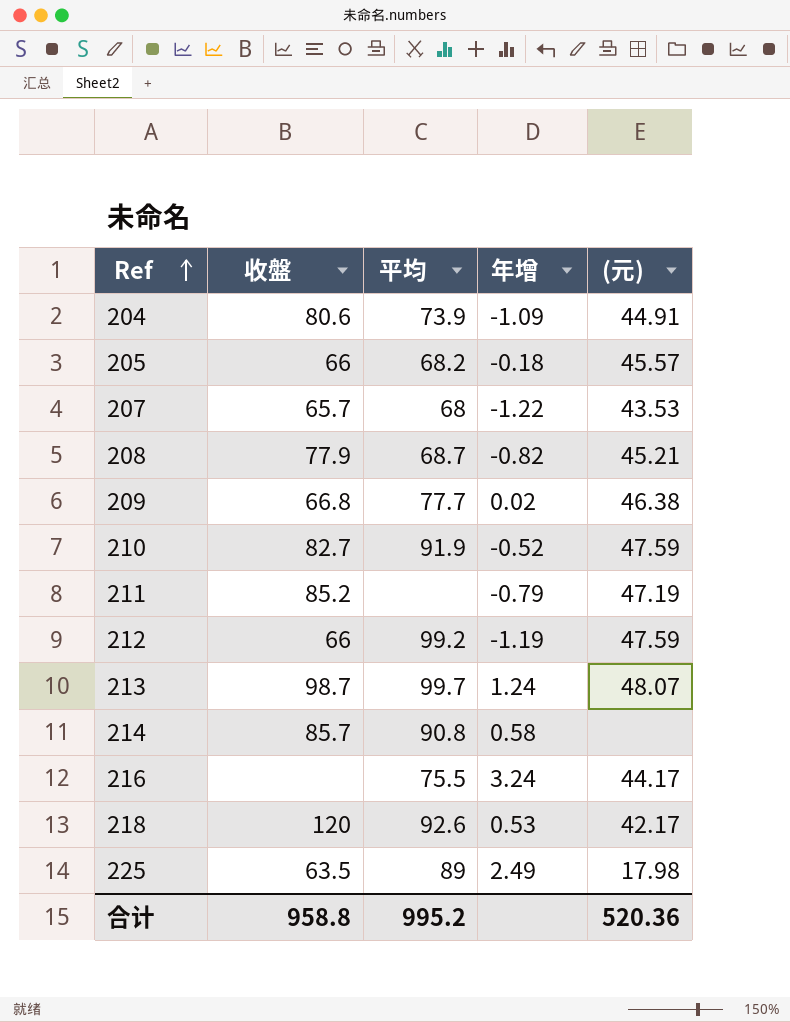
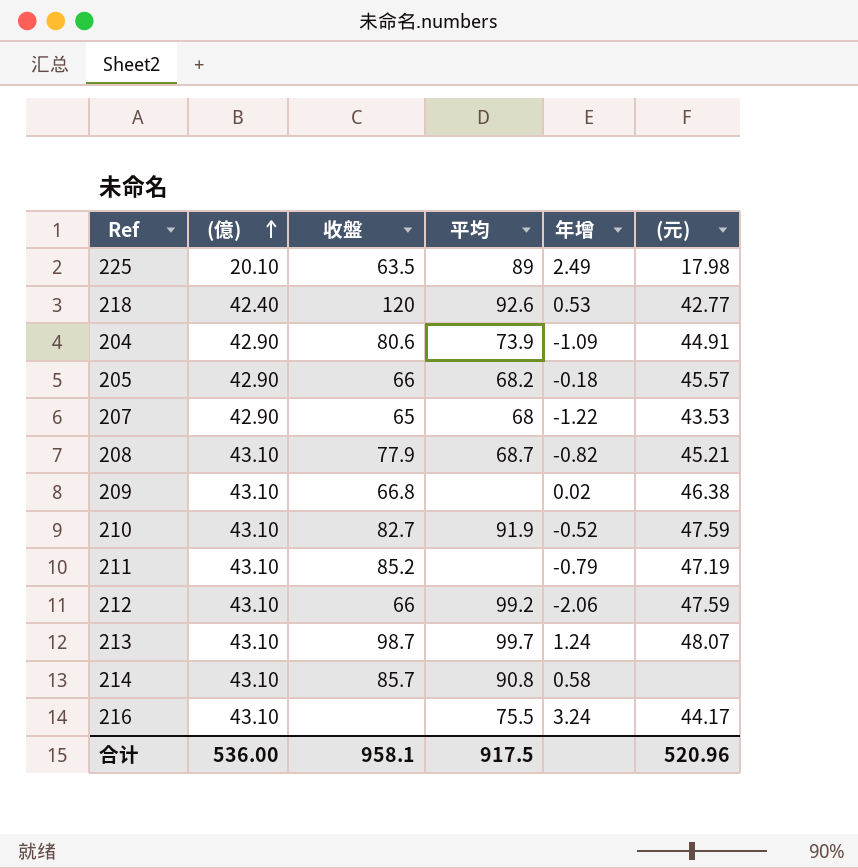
row order: Ref ascending -> (億) ascending
column (億) | position: none -> 2
218 | (元): 42.17 -> 42.77
207 | 收盤: 65.7 -> 65
209 | 平均: 77.7 -> none
212 | 年增: -1.19 -> -2.06
合计 | 收盤: 958.8 -> 958.1
合计 | 平均: 995.2 -> 917.5
合计 | (元): 520.36 -> 520.96

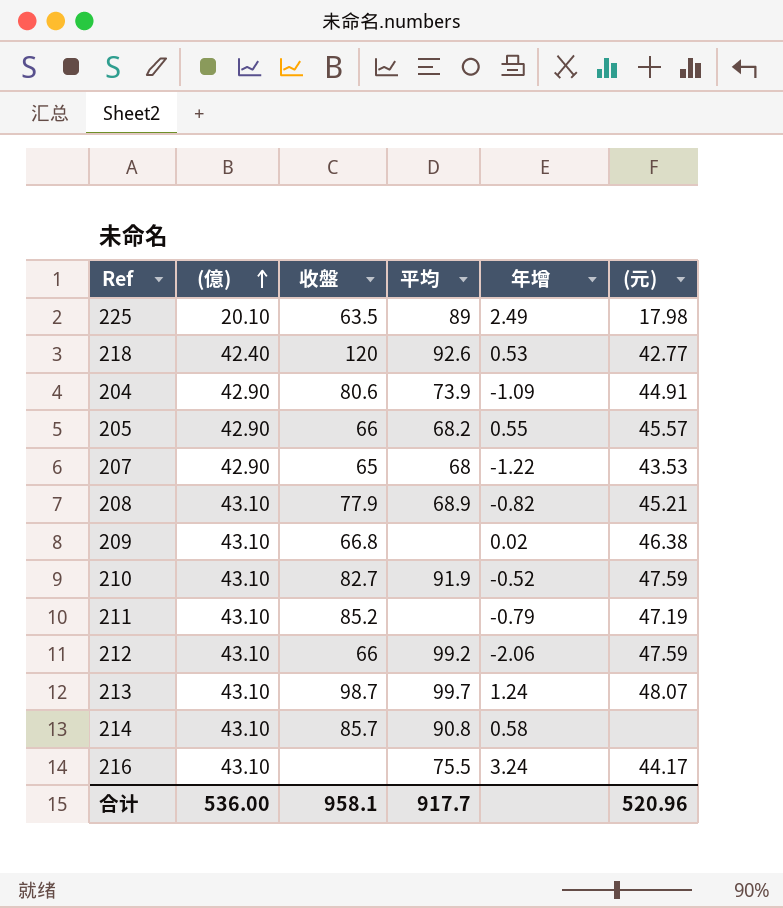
205 | 年增: -0.18 -> 0.55
208 | 平均: 68.7 -> 68.9
合计 | 平均: 917.5 -> 917.7

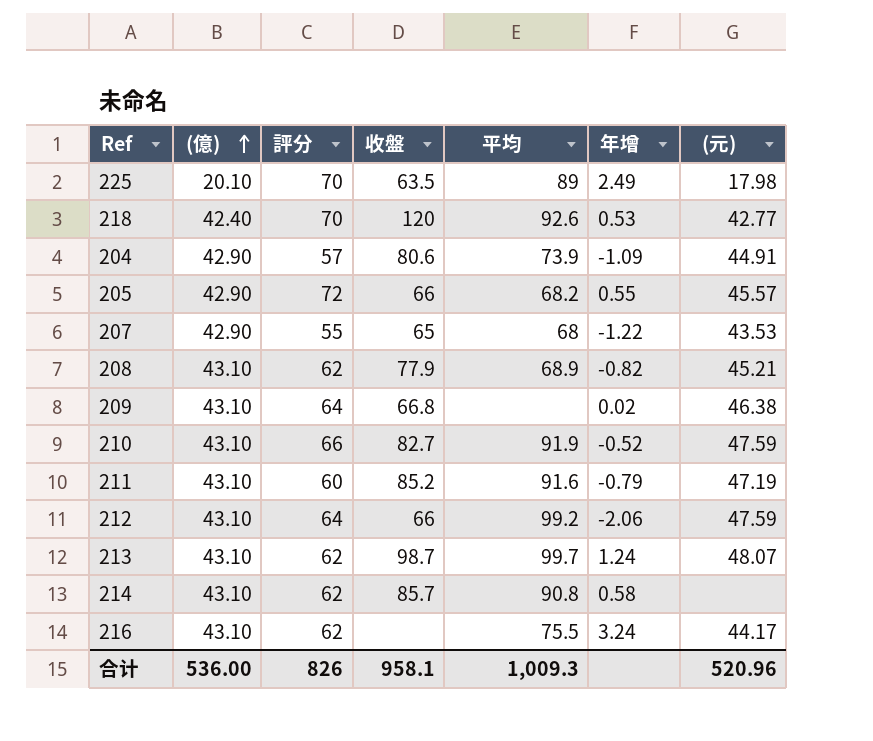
column 評分 | position: none -> 3
211 | 平均: none -> 91.6
合计 | 平均: 917.7 -> 1,009.3

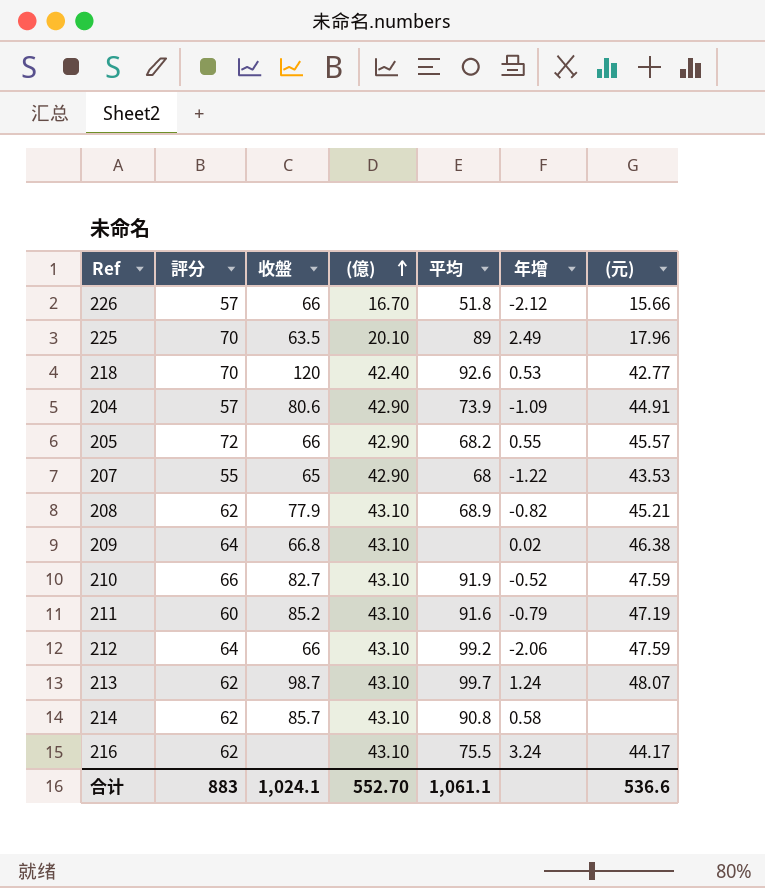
column (億) | position: 2 -> 4
row 226: none -> 57 | 66 | 16.70 | 51.8 | -2.12 | 15.66
225 | (元): 17.98 -> 17.96
合计 | 評分: 826 -> 883
合计 | 收盤: 958.1 -> 1,024.1
合计 | (億): 536.00 -> 552.70
合计 | 平均: 1,009.3 -> 1,061.1
合计 | (元): 520.96 -> 536.6

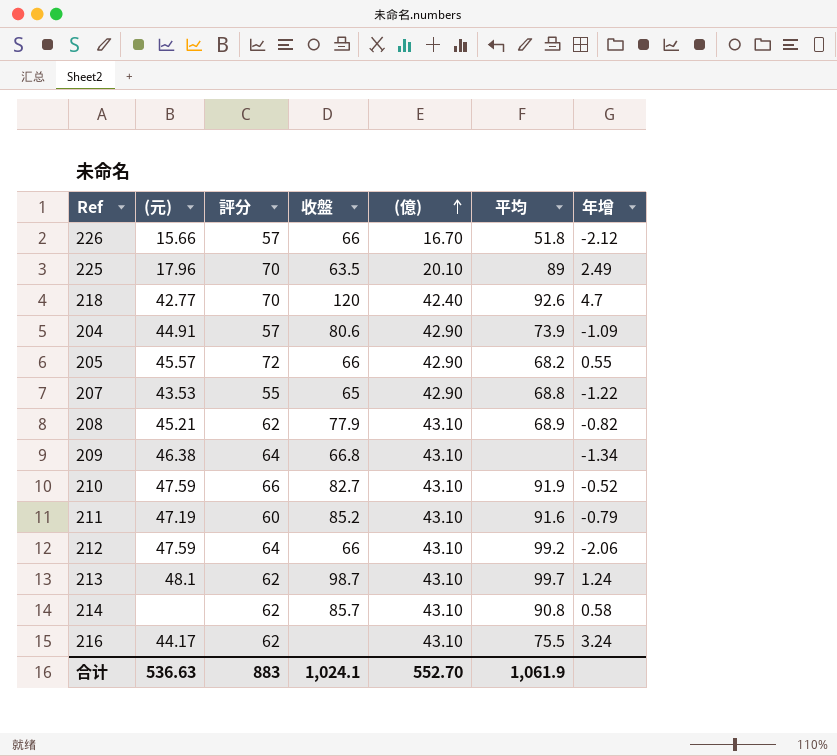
column (元) | position: 7 -> 2
218 | 年增: 0.53 -> 4.7
207 | 平均: 68 -> 68.8
209 | 年增: 0.02 -> -1.34
213 | (元): 48.07 -> 48.1
合计 | (元): 536.6 -> 536.63
合计 | 平均: 1,061.1 -> 1,061.9

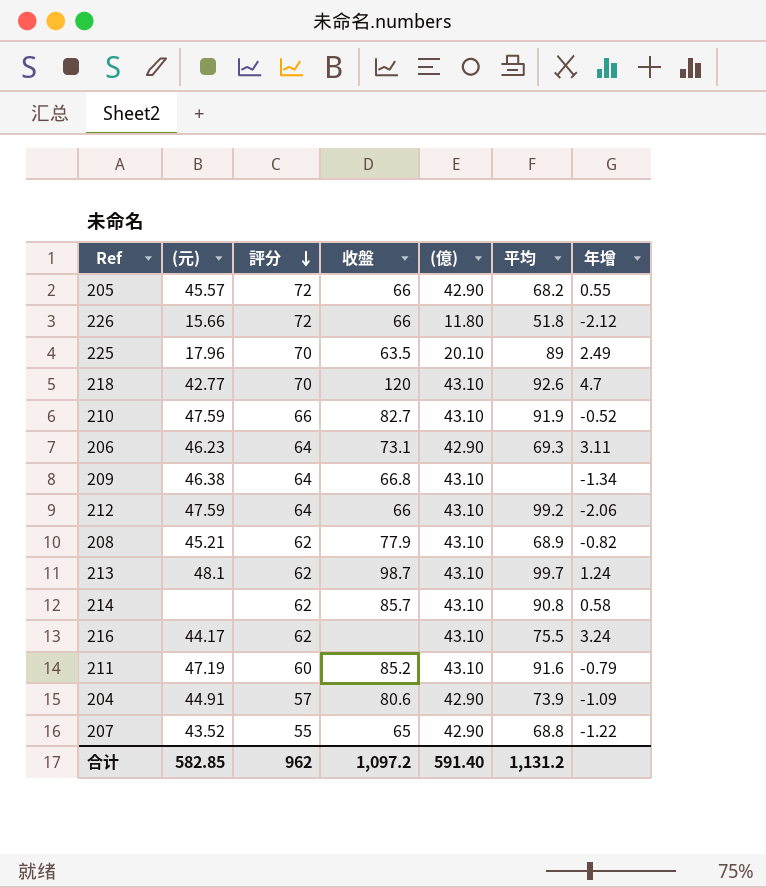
row order: (億) ascending -> 評分 descending
226 | 評分: 57 -> 72
226 | (億): 16.70 -> 11.80
218 | (億): 42.40 -> 43.10
row 206: none -> 46.23 | 64 | 73.1 | 42.90 | 69.3 | 3.11
207 | (元): 43.53 -> 43.52
合计 | (元): 536.63 -> 582.85
合计 | 評分: 883 -> 962
合计 | 收盤: 1,024.1 -> 1,097.2
合计 | (億): 552.70 -> 591.40
合计 | 平均: 1,061.9 -> 1,131.2

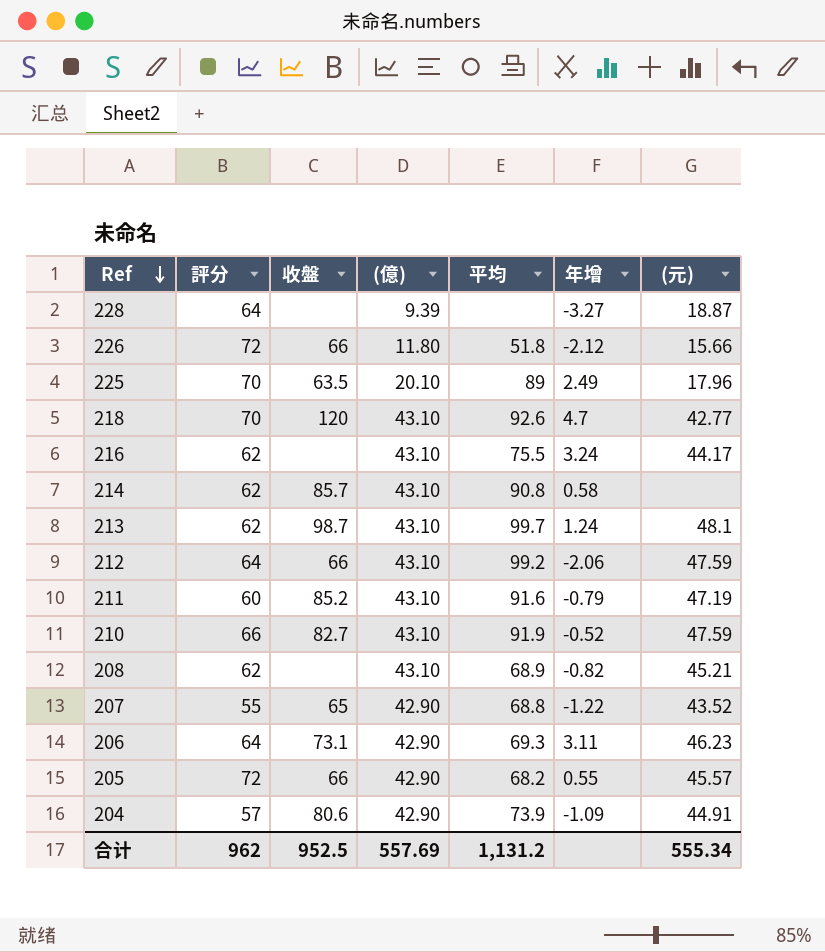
row order: 評分 descending -> Ref descending
column (元) | position: 2 -> 7
row 209: 46.38 | 64 | 66.8 | 43.10 | none | -1.34 -> none
row 228: none -> 64 | none | 9.39 | none | -3.27 | 18.87
208 | 收盤: 77.9 -> none
合计 | 收盤: 1,097.2 -> 952.5
合计 | (億): 591.40 -> 557.69
合计 | (元): 582.85 -> 555.34

